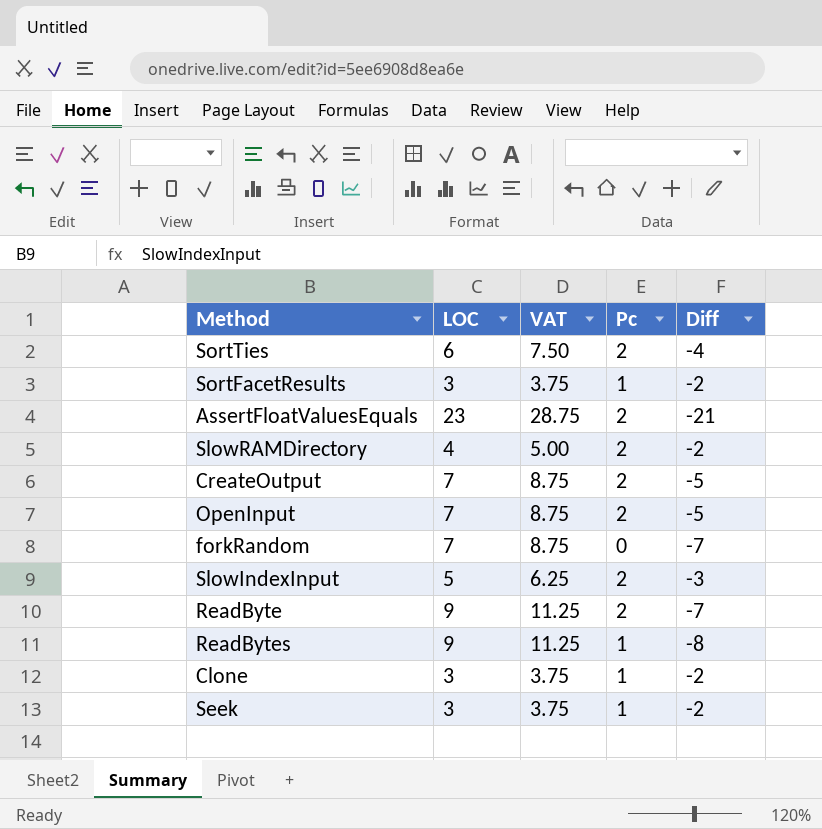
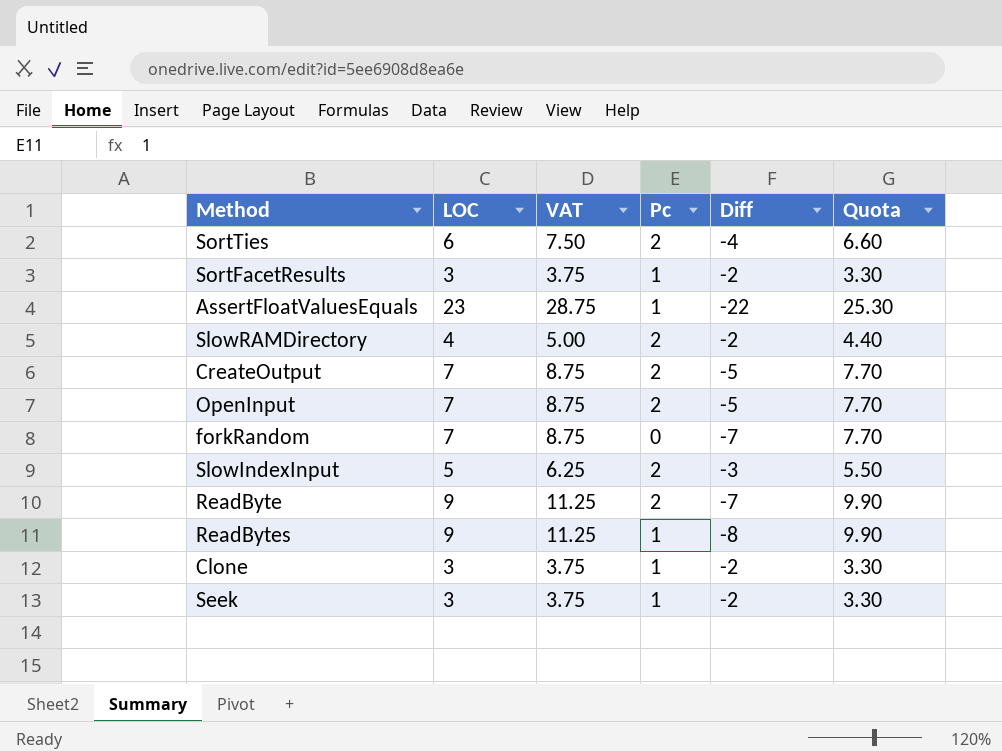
column Quota | formula: none -> [LOC] * 1.1
AssertFloatValuesEquals | Pc: 2 -> 1
AssertFloatValuesEquals | Diff: -21 -> -22

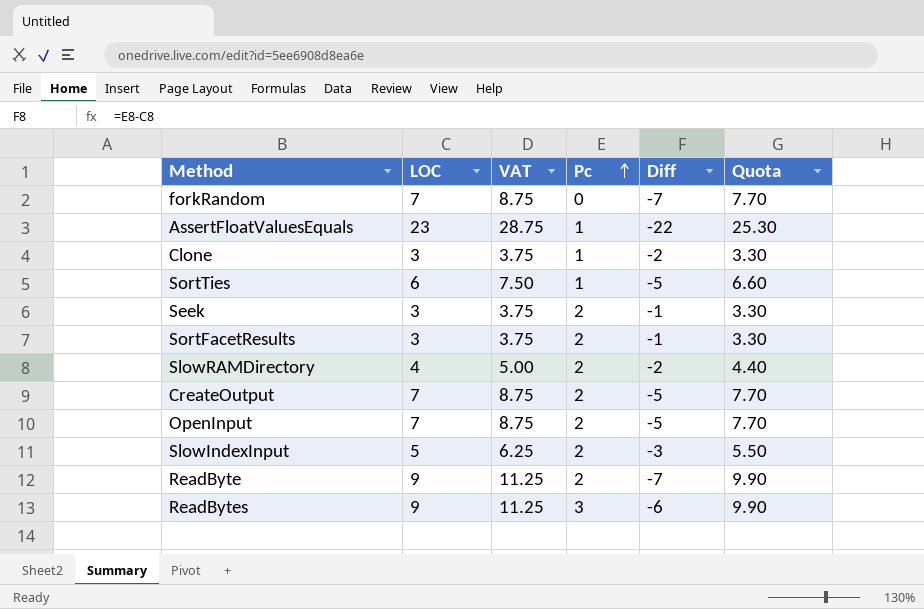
row order: none -> Pc ascending
SortTies | Pc: 2 -> 1
SortTies | Diff: -4 -> -5
Seek | Pc: 1 -> 2
Seek | Diff: -2 -> -1
SortFacetResults | Pc: 1 -> 2
SortFacetResults | Diff: -2 -> -1
ReadBytes | Pc: 1 -> 3
ReadBytes | Diff: -8 -> -6

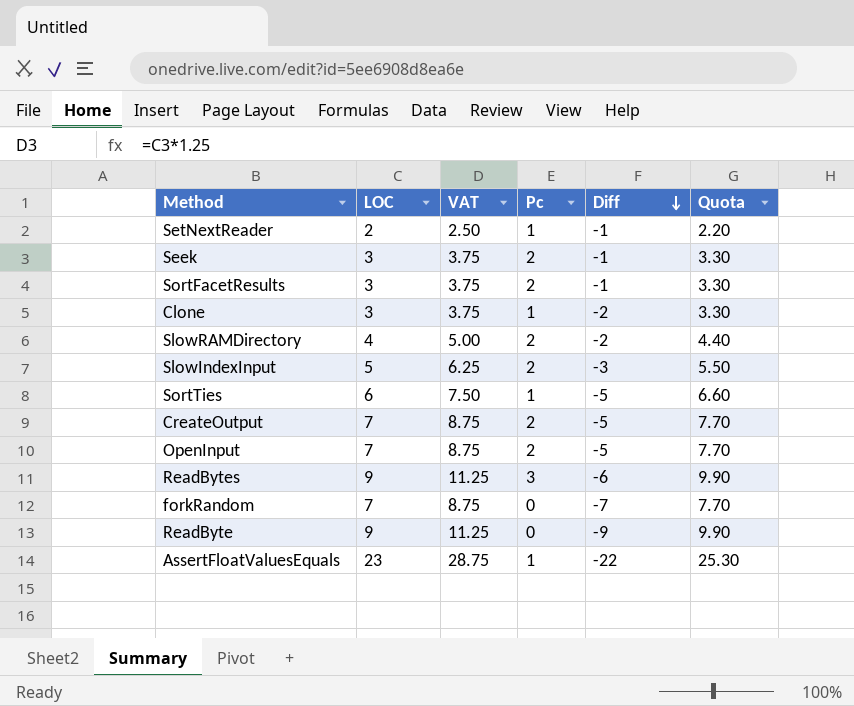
row order: Pc ascending -> Diff descending
row SetNextReader: none -> 2 | 2.50 | 1 | -1 | 2.20
ReadByte | Pc: 2 -> 0
ReadByte | Diff: -7 -> -9

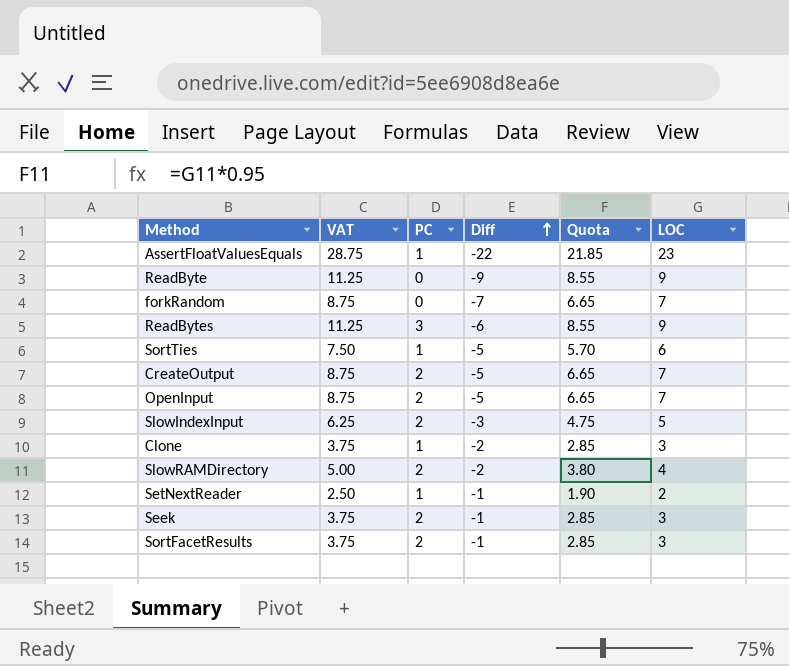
row order: Diff descending -> Diff ascending
column name: Pc -> PC
column Quota | formula: [LOC] * 1.1 -> [LOC] * 0.95
column LOC | position: 2 -> 6

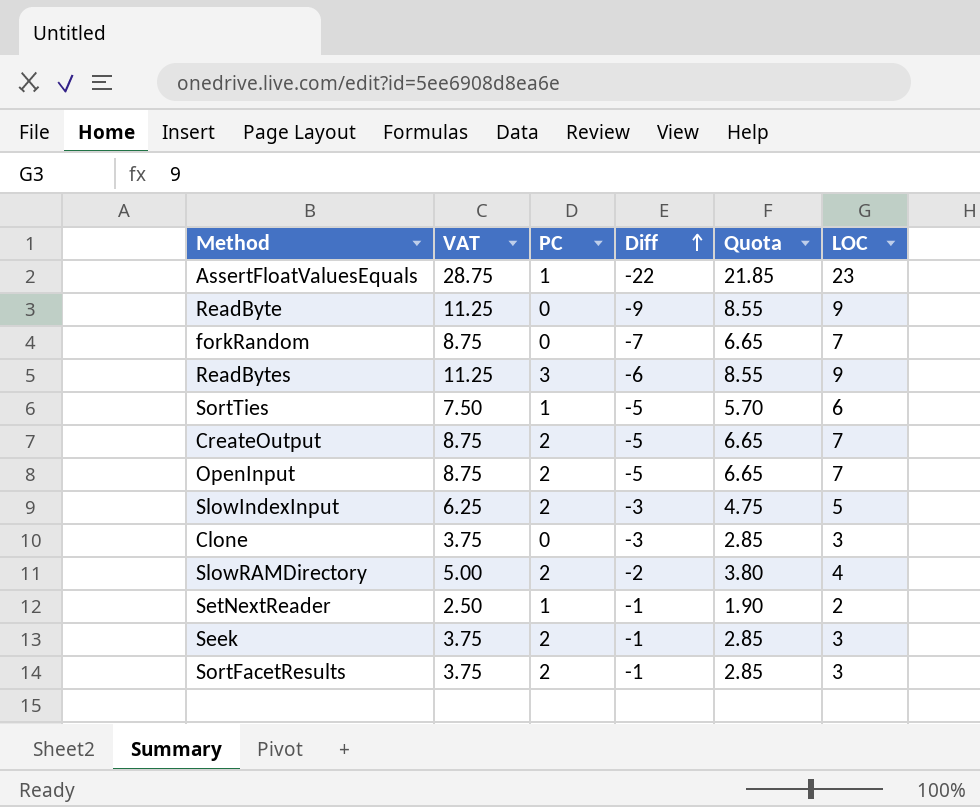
Clone | PC: 1 -> 0
Clone | Diff: -2 -> -3

